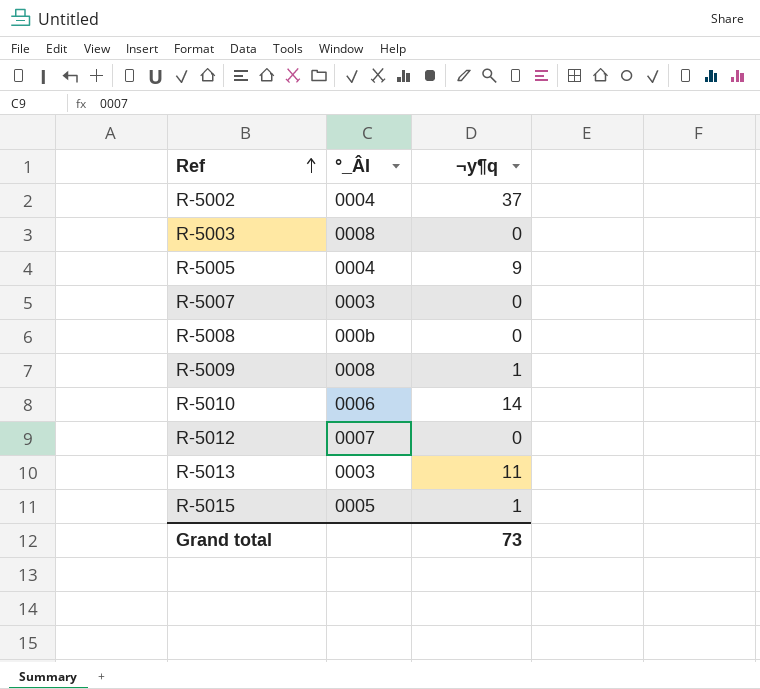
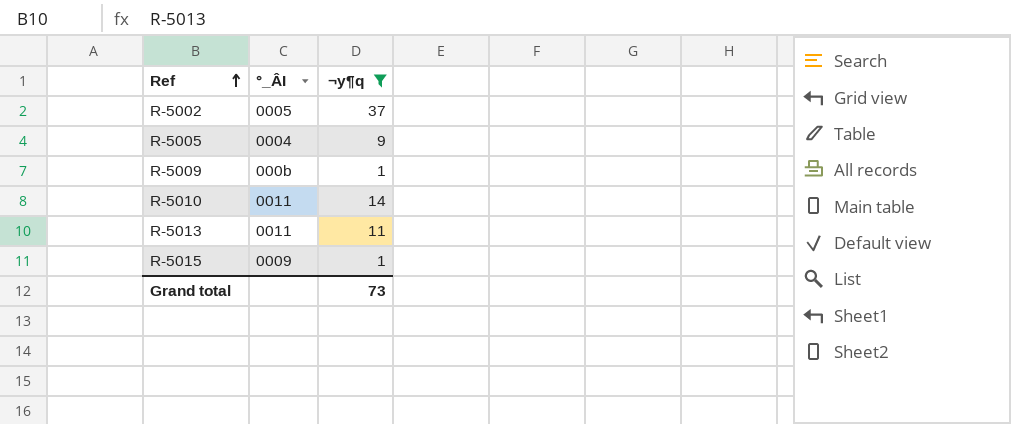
filter: none -> ¬y¶q != 0
R-5002 | °_ÂI: 0004 -> 0005
R-5009 | °_ÂI: 0008 -> 000b
R-5010 | °_ÂI: 0006 -> 0011
R-5013 | °_ÂI: 0003 -> 0011
R-5015 | °_ÂI: 0005 -> 0009

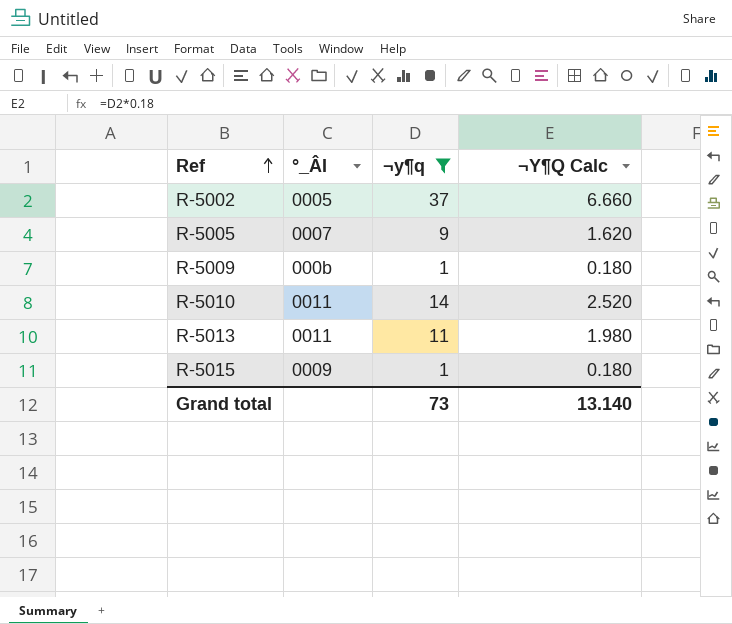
column ¬Y¶Q Calc | formula: none -> [¬y¶q] * 0.18
R-5005 | °_ÂI: 0004 -> 0007

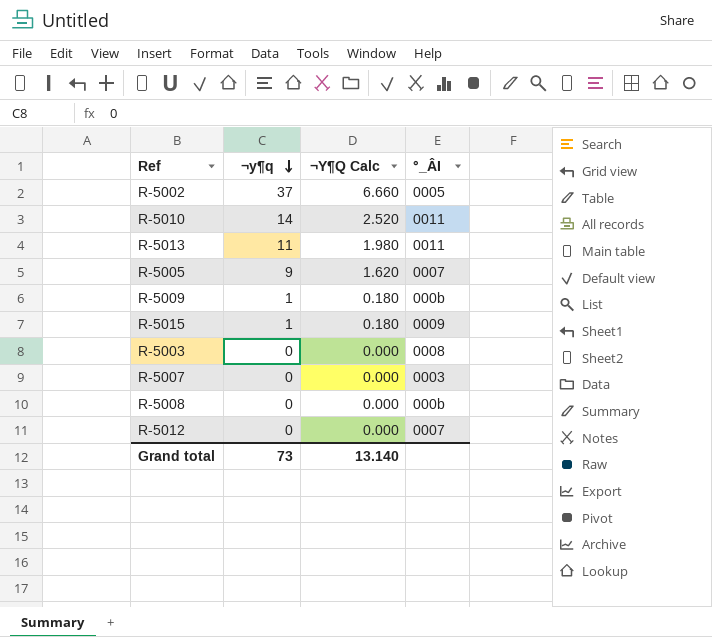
filter: ¬y¶q != 0 -> none
row order: Ref ascending -> ¬y¶q descending
column °_ÂI | position: 2 -> 4

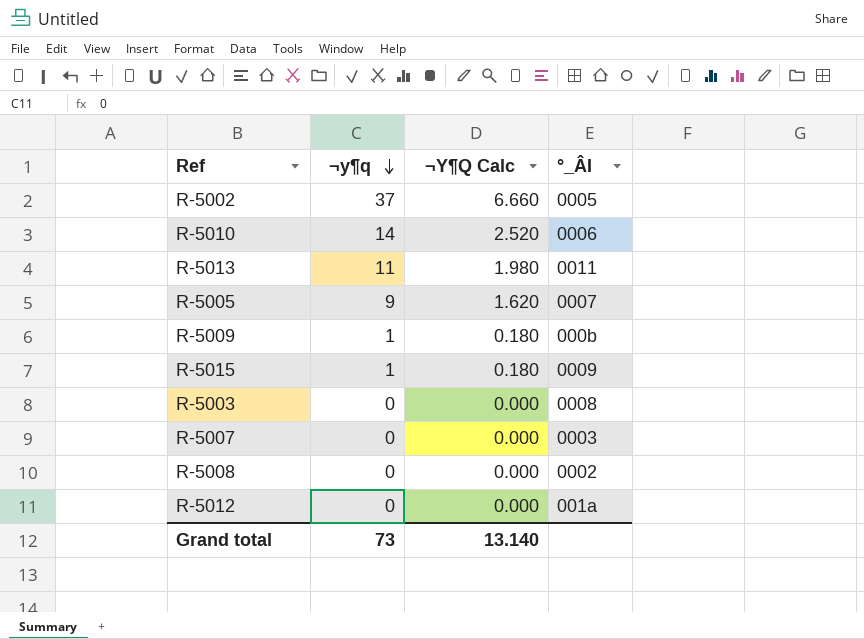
R-5010 | °_ÂI: 0011 -> 0006
R-5008 | °_ÂI: 000b -> 0002
R-5012 | °_ÂI: 0007 -> 001a

